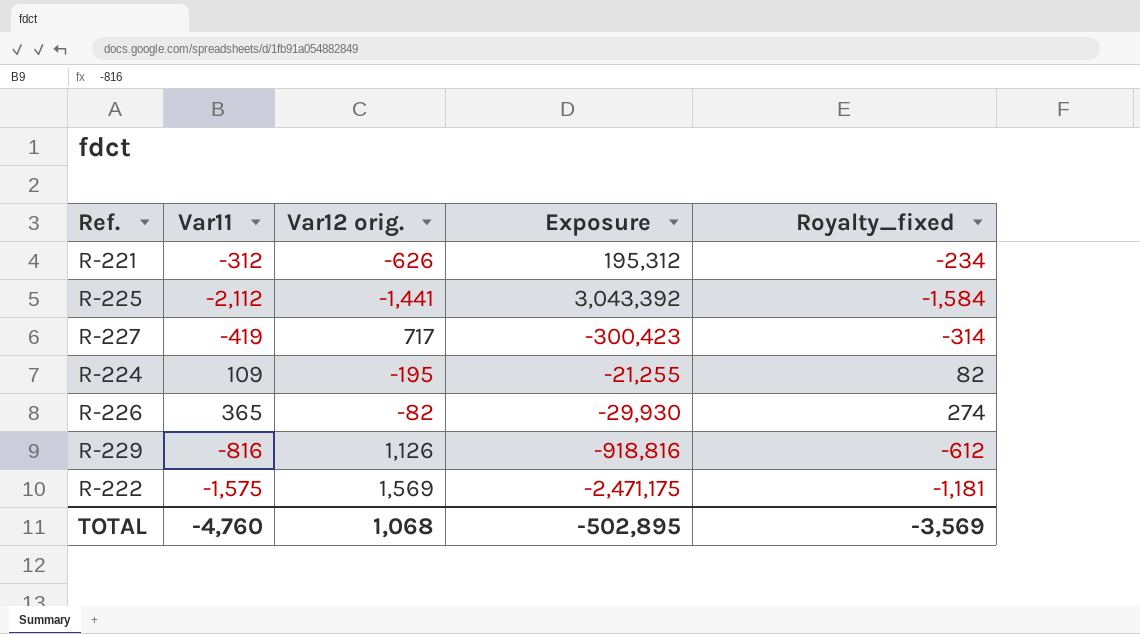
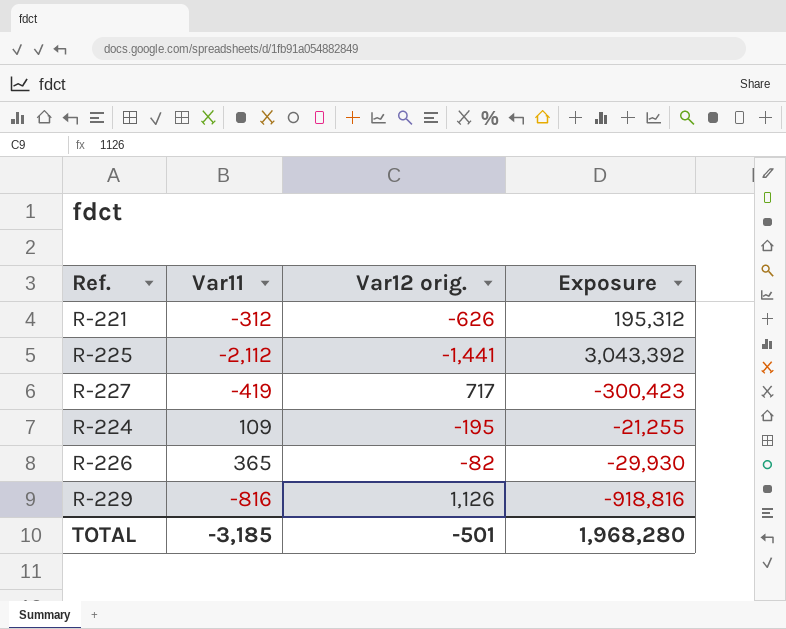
column Royalty_fixed | formula: [Var11] * 0.75 -> none
row R-222: -1,575 | 1,569 | -2,471,175 | -1,181 -> none
TOTAL | Var11: -4,760 -> -3,185
TOTAL | Var12 orig.: 1,068 -> -501
TOTAL | Exposure: -502,895 -> 1,968,280

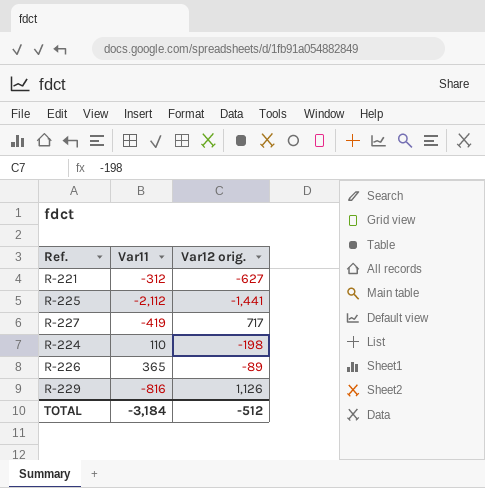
column Exposure | formula: [Var11] * [Var12 orig.] -> none
R-221 | Var12 orig.: -626 -> -627
R-224 | Var11: 109 -> 110
R-224 | Var12 orig.: -195 -> -198
R-226 | Var12 orig.: -82 -> -89
TOTAL | Var11: -3,185 -> -3,184
TOTAL | Var12 orig.: -501 -> -512

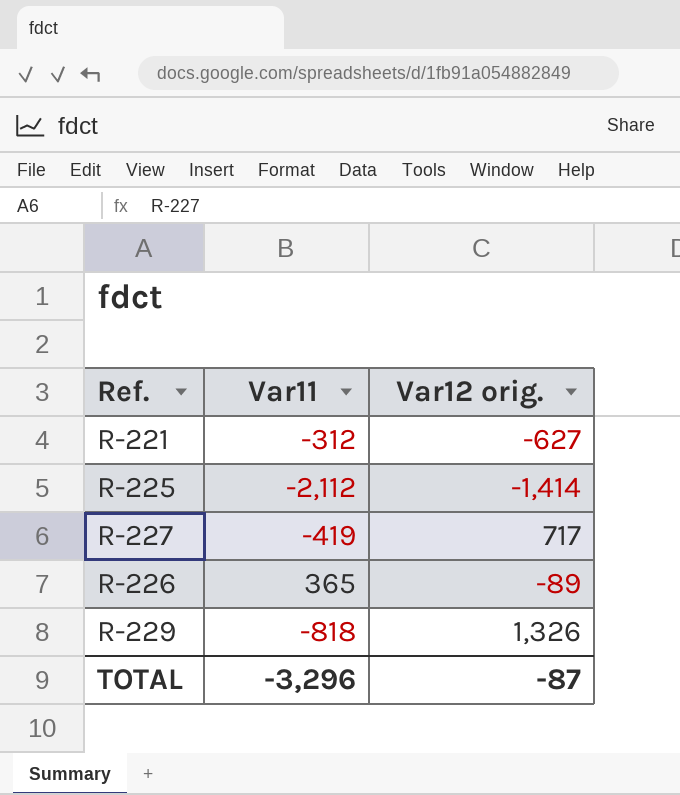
row R-224: 110 | -198 -> none
R-225 | Var12 orig.: -1,441 -> -1,414
R-229 | Var11: -816 -> -818
R-229 | Var12 orig.: 1,126 -> 1,326
TOTAL | Var11: -3,184 -> -3,296
TOTAL | Var12 orig.: -512 -> -87

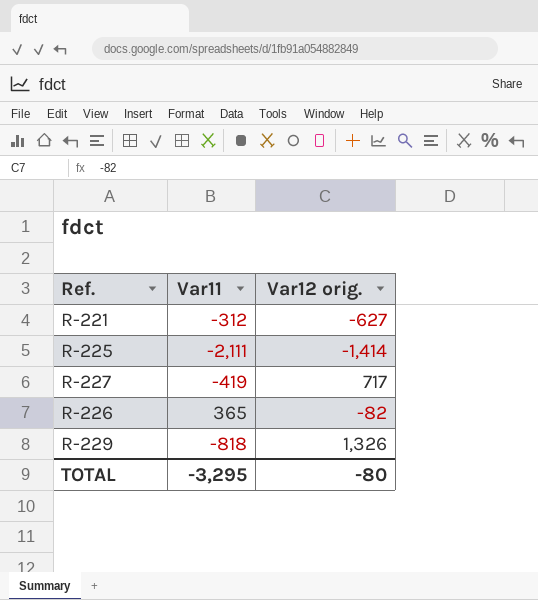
R-225 | Var11: -2,112 -> -2,111
R-226 | Var12 orig.: -89 -> -82
TOTAL | Var11: -3,296 -> -3,295
TOTAL | Var12 orig.: -87 -> -80

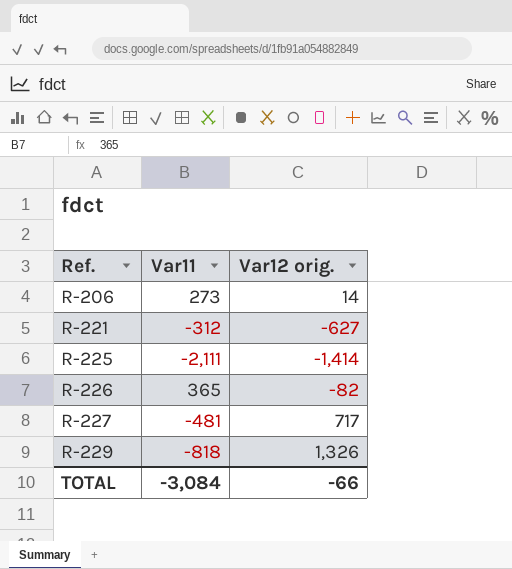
row order: none -> Ref. ascending
row R-206: none -> 273 | 14
R-227 | Var11: -419 -> -481
TOTAL | Var11: -3,295 -> -3,084
TOTAL | Var12 orig.: -80 -> -66

